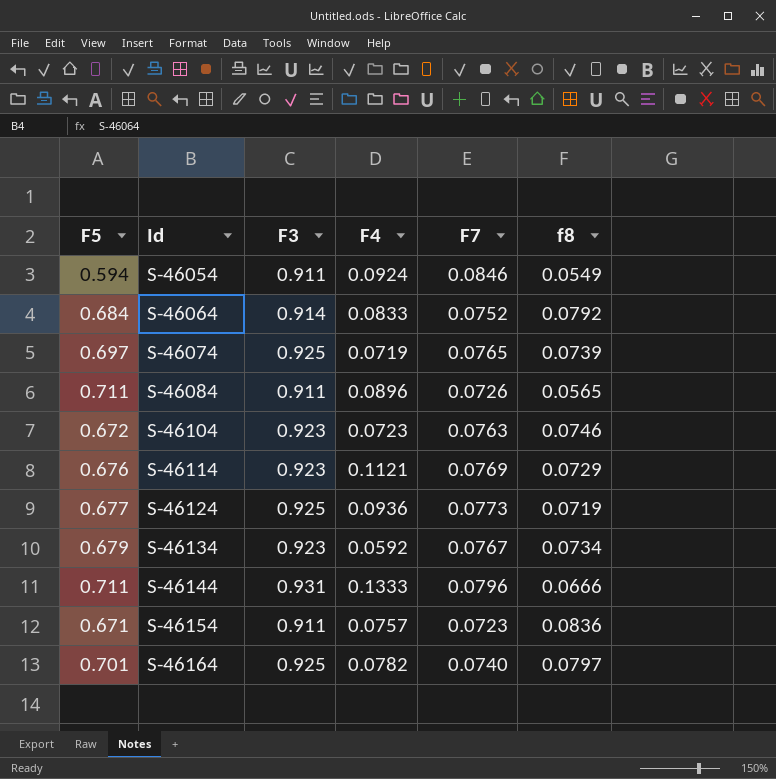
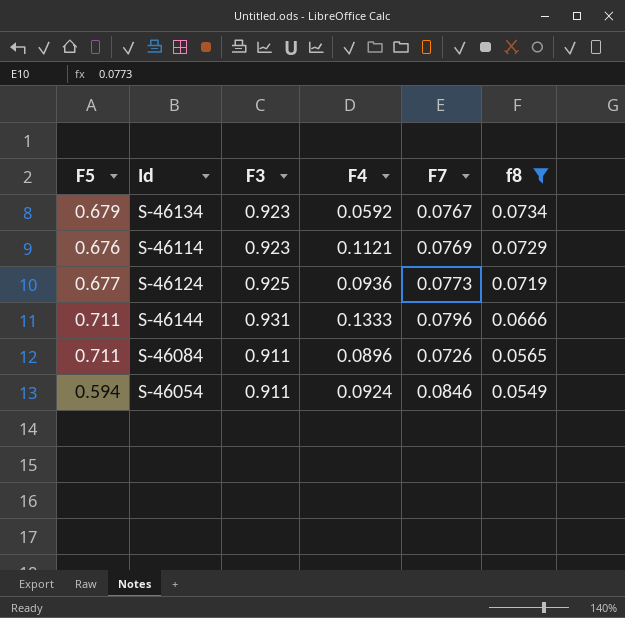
filter: none -> f8 <= 0.0734
row order: Id ascending -> f8 descending

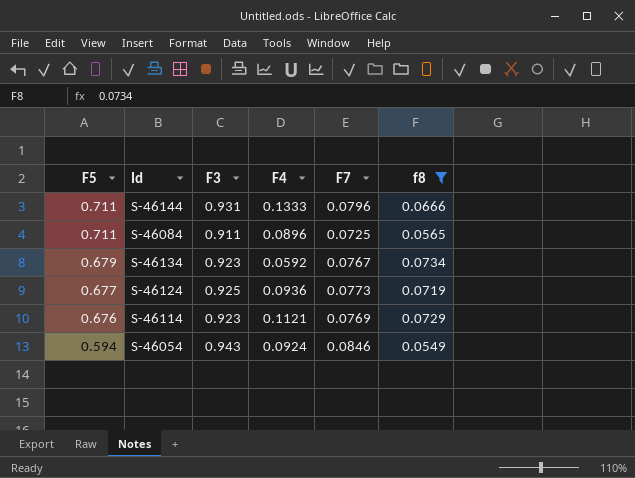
row order: f8 descending -> F5 descending
S-46084 | F7: 0.0726 -> 0.0725
S-46054 | F3: 0.911 -> 0.943

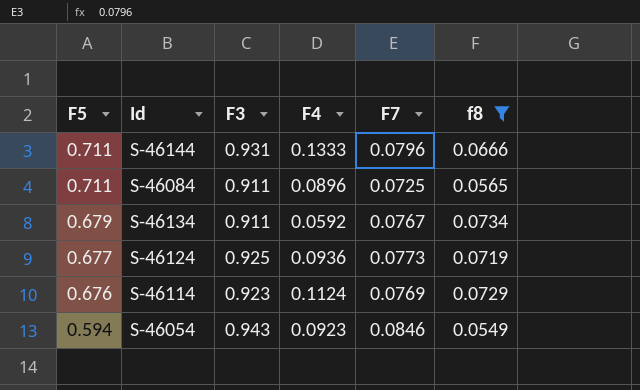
S-46134 | F3: 0.923 -> 0.911
S-46114 | F4: 0.1121 -> 0.1124
S-46054 | F4: 0.0924 -> 0.0923

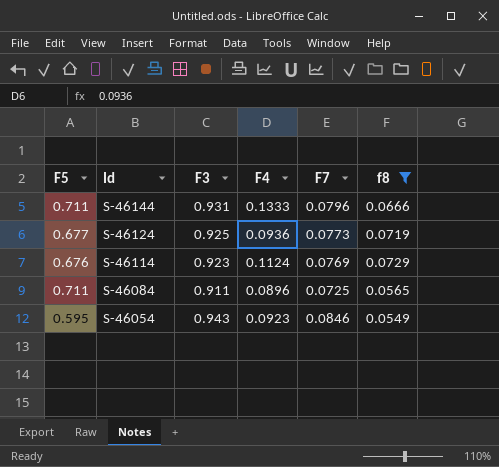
row order: F5 descending -> Id descending
row S-46134: 0.679 | 0.911 | 0.0592 | 0.0767 | 0.0734 -> none
S-46054 | F5: 0.594 -> 0.595

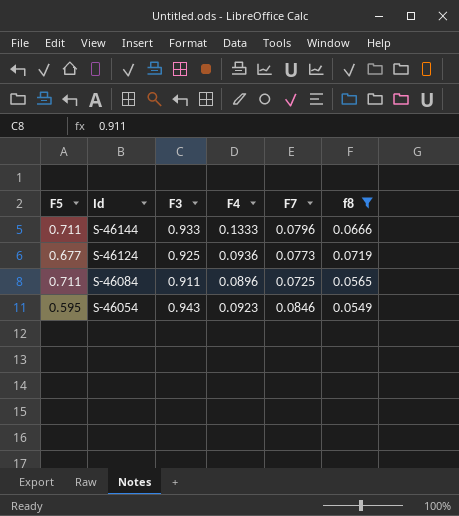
row S-46114: 0.676 | 0.923 | 0.1124 | 0.0769 | 0.0729 -> none
S-46144 | F3: 0.931 -> 0.933

